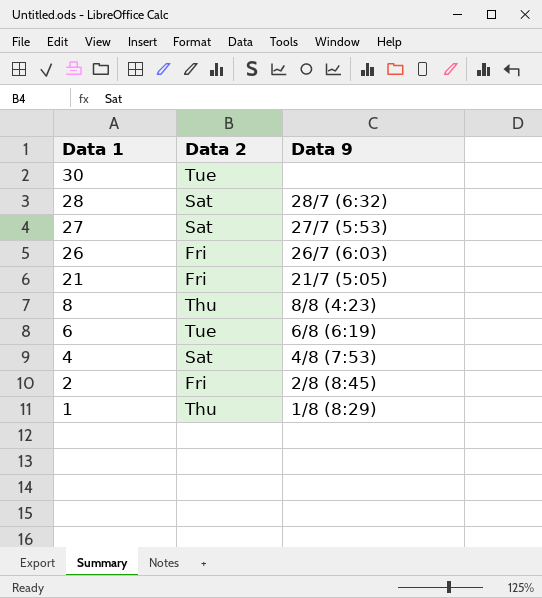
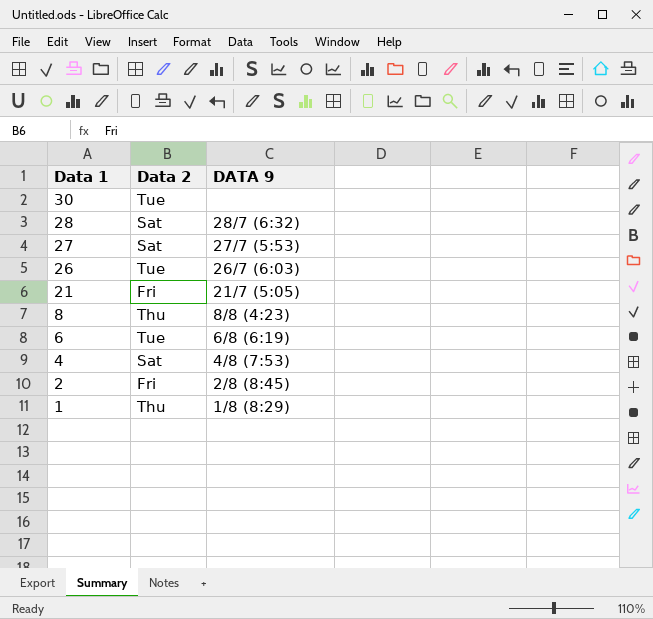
column name: Data 9 -> DATA 9
26 | Data 2: Fri -> Tue

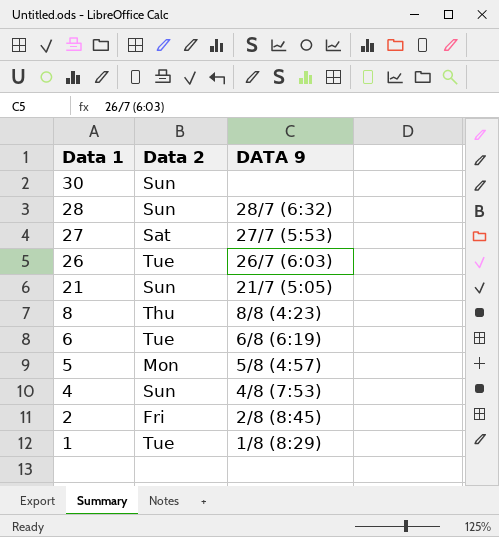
30 | Data 2: Tue -> Sun
28 | Data 2: Sat -> Sun
21 | Data 2: Fri -> Sun
row 5: none -> Mon | 5/8 (4:57)
4 | Data 2: Sat -> Sun
1 | Data 2: Thu -> Tue

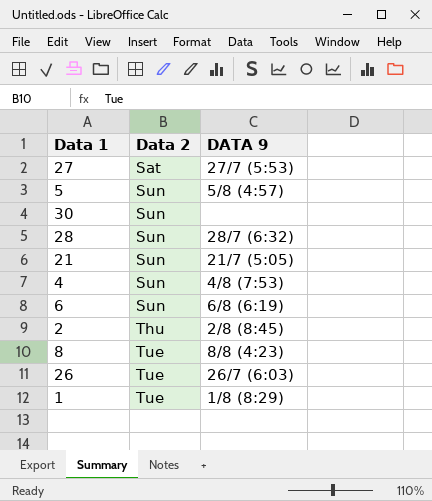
row order: Data 1 descending -> Data 2 ascending
5 | Data 2: Mon -> Sun
6 | Data 2: Tue -> Sun
2 | Data 2: Fri -> Thu
8 | Data 2: Thu -> Tue

